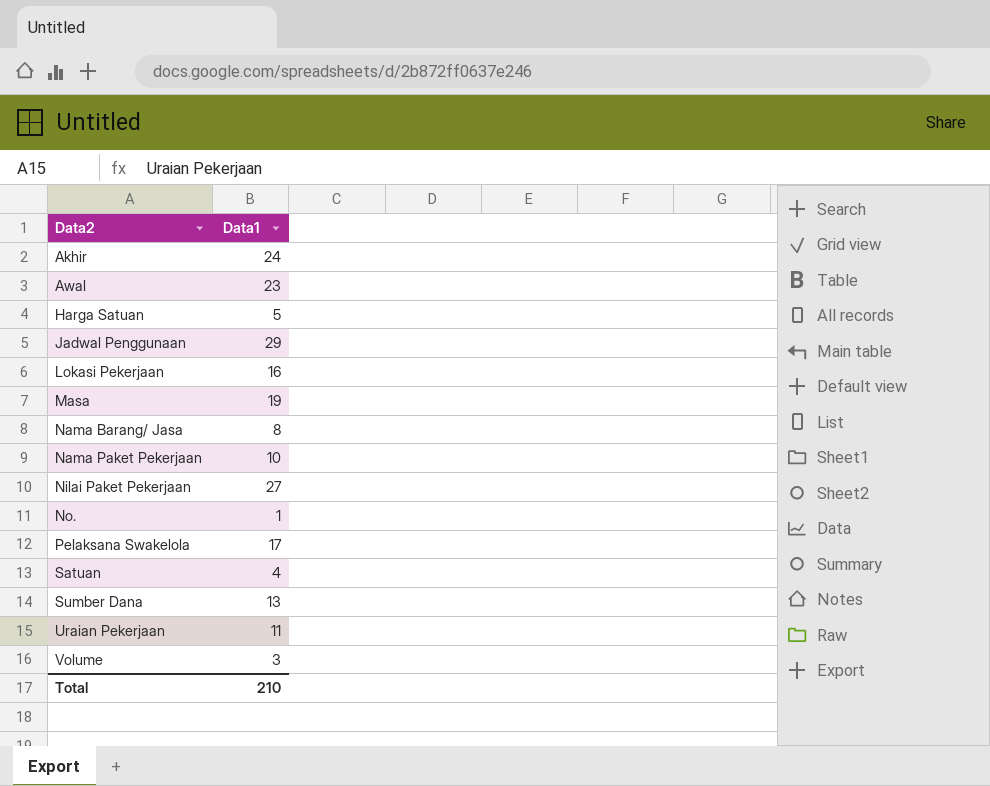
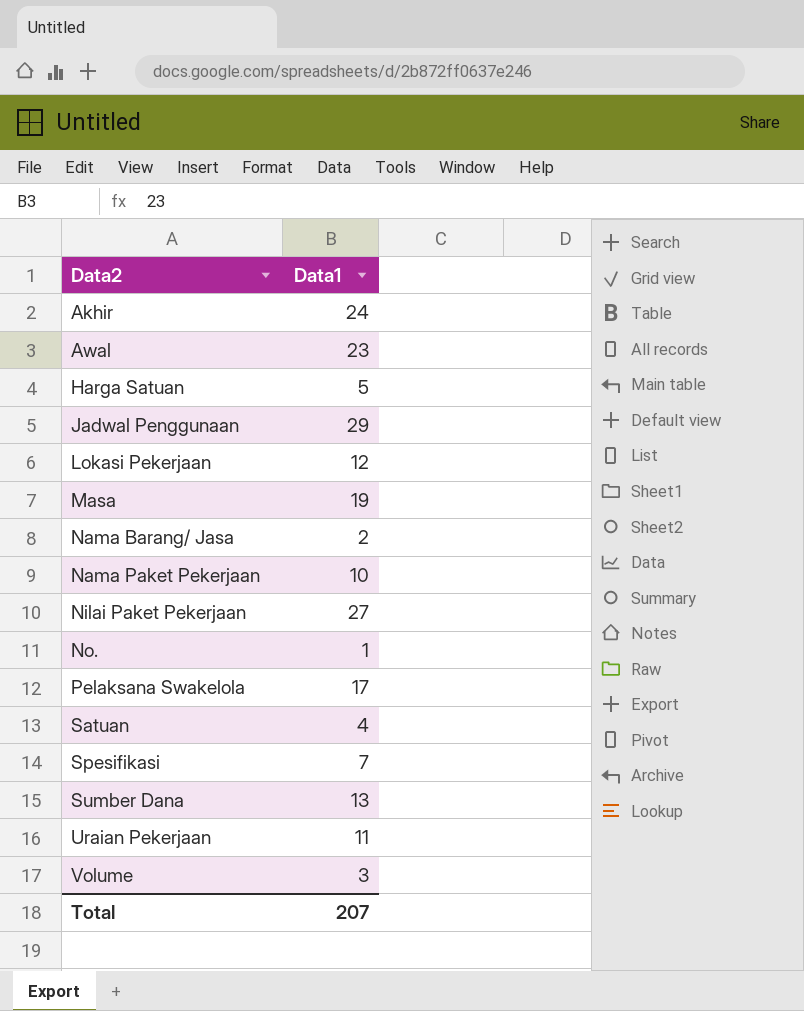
Lokasi Pekerjaan | Data1: 16 -> 12
Nama Barang/ Jasa | Data1: 8 -> 2
row Spesifikasi: none -> 7
Total | Data1: 210 -> 207

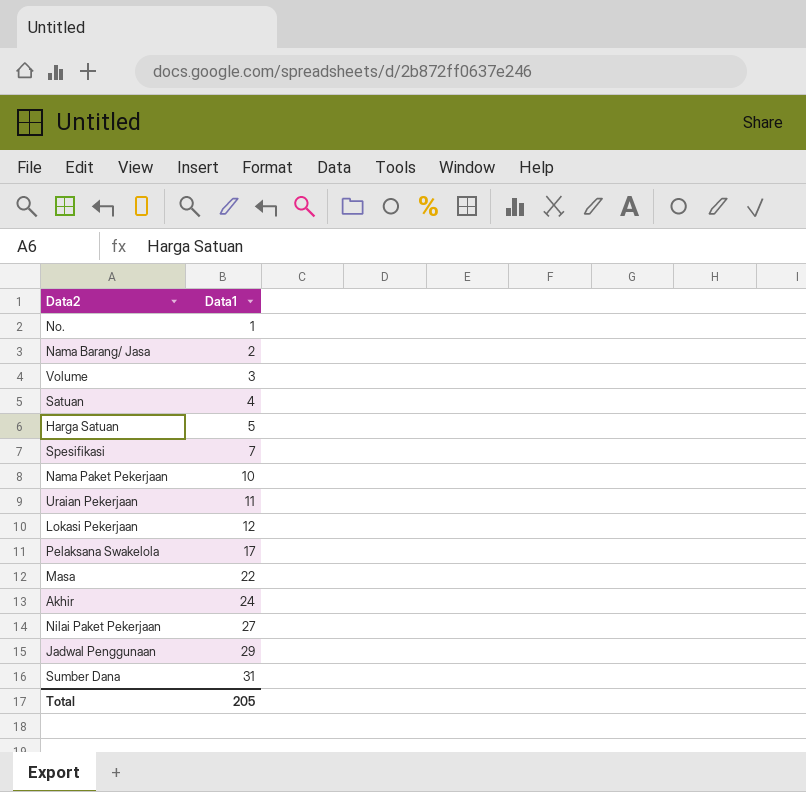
row order: Data2 ascending -> Data1 ascending
row Awal: 23 -> none
Masa | Data1: 19 -> 22
Sumber Dana | Data1: 13 -> 31
Total | Data1: 207 -> 205

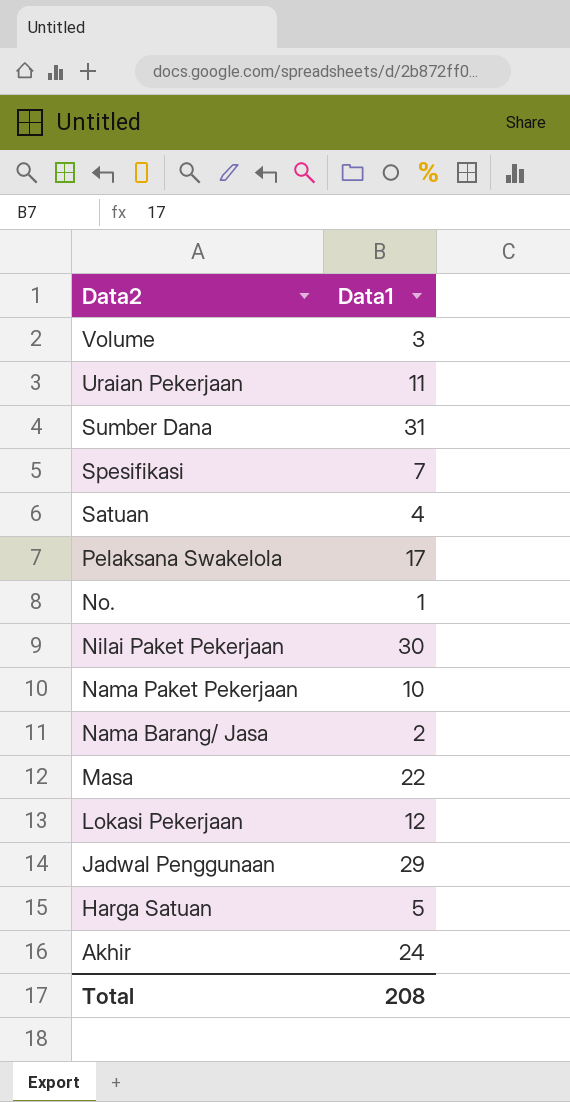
row order: Data1 ascending -> Data2 descending
Nilai Paket Pekerjaan | Data1: 27 -> 30
Total | Data1: 205 -> 208

